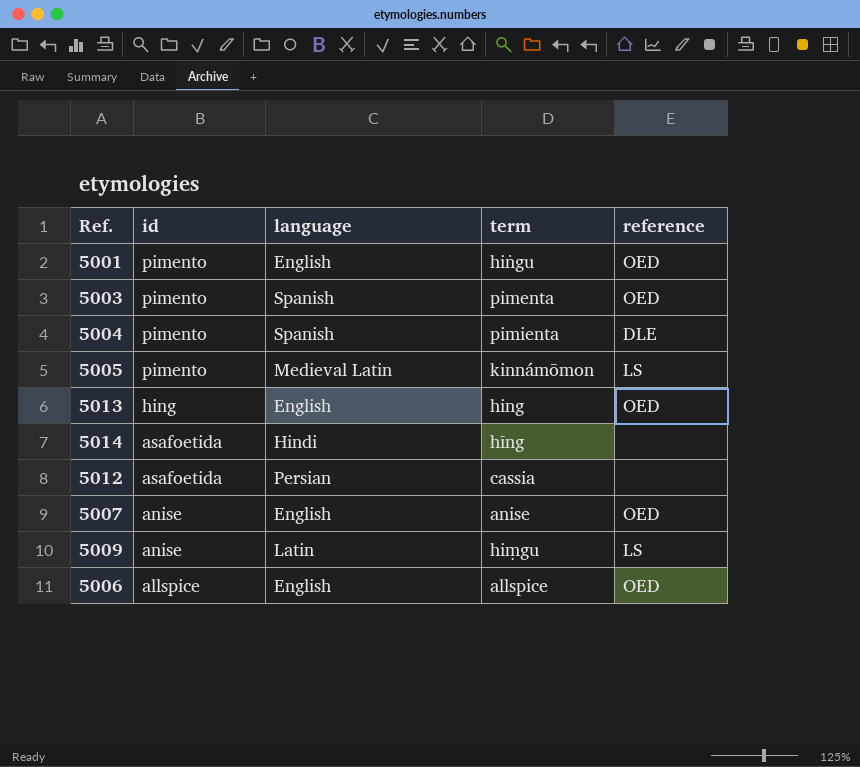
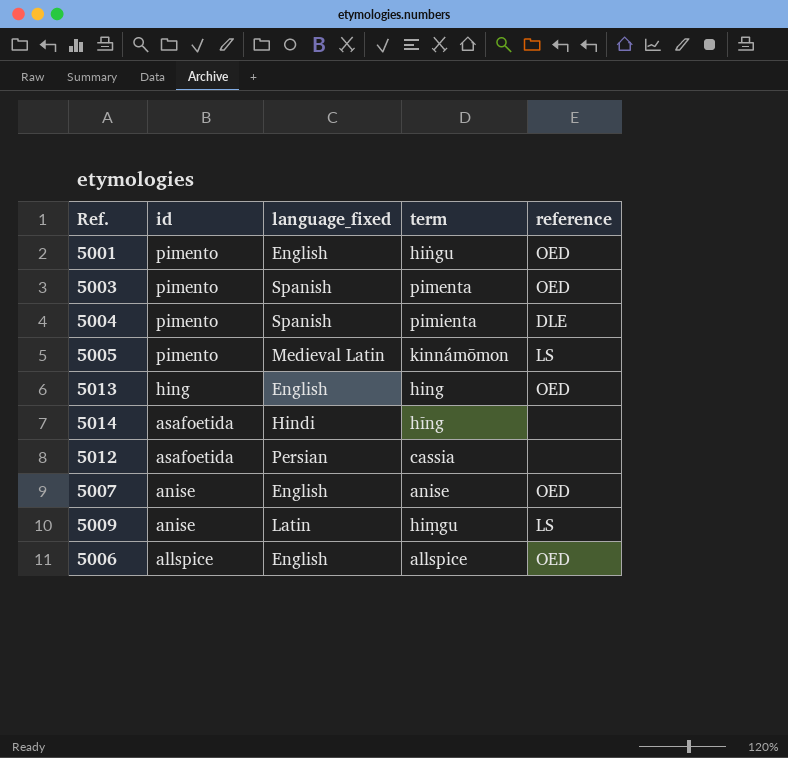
column name: language -> language_fixed

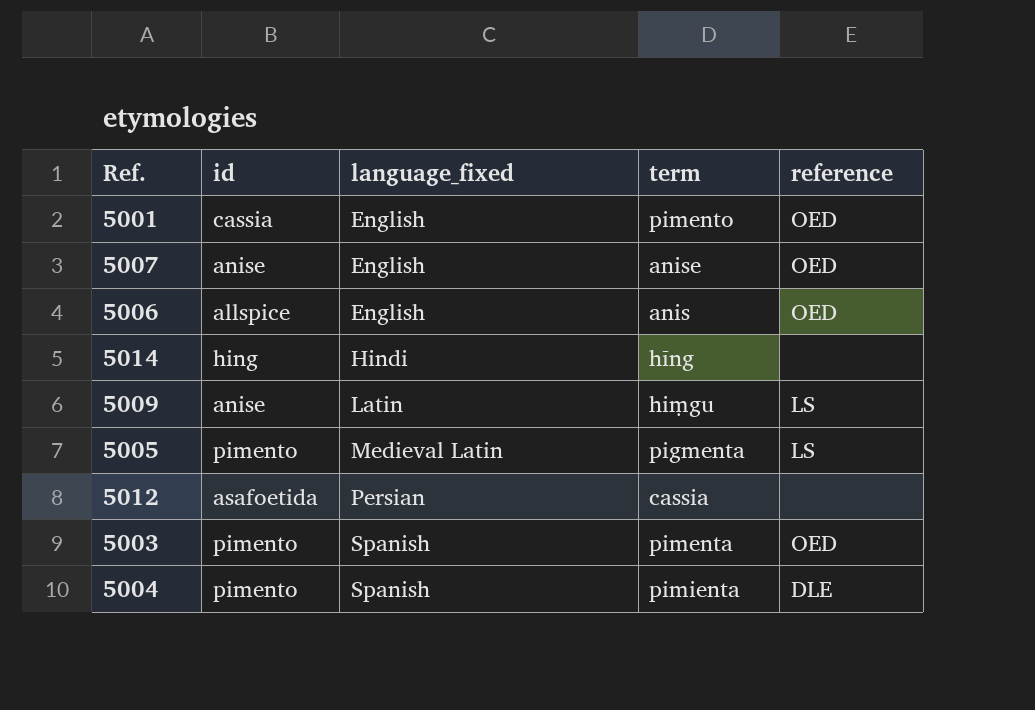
row order: id descending -> language_fixed ascending
row 5013: hing | English | hing | OED -> none
5001 | id: pimento -> cassia
5001 | term: hiṅgu -> pimento
5006 | term: allspice -> anis
5014 | id: asafoetida -> hing
5005 | term: kinnámōmon -> pigmenta

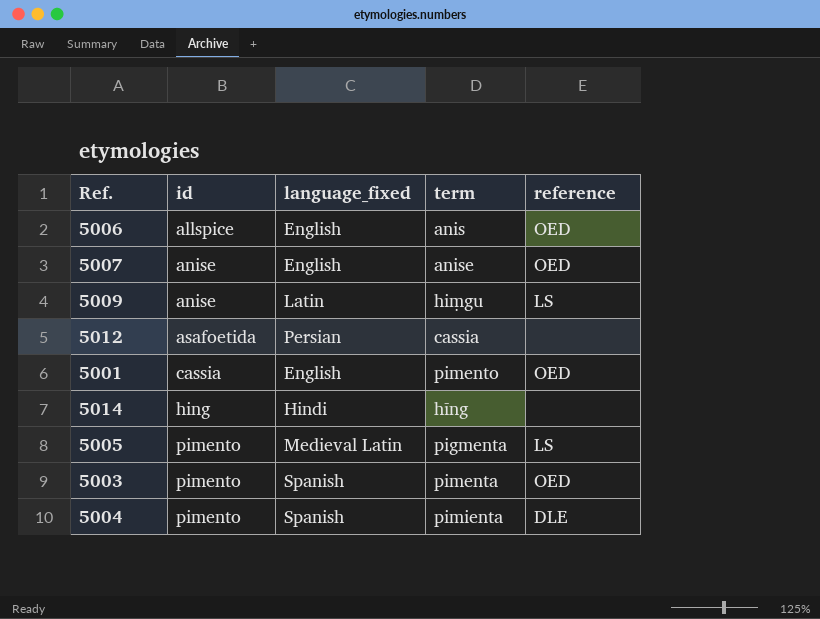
row order: language_fixed ascending -> id ascending

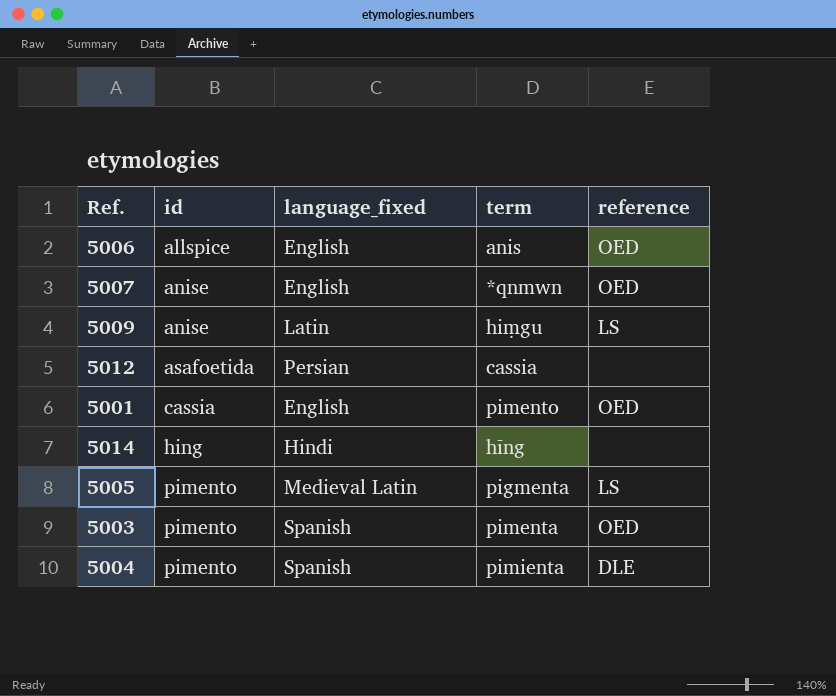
5007 | term: anise -> *qnmwn

